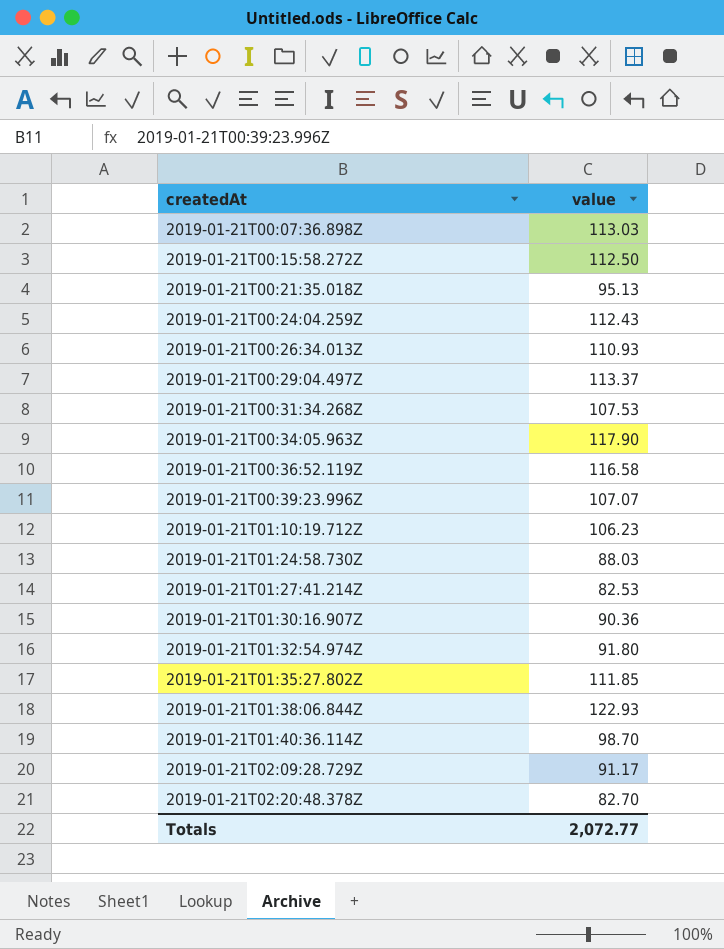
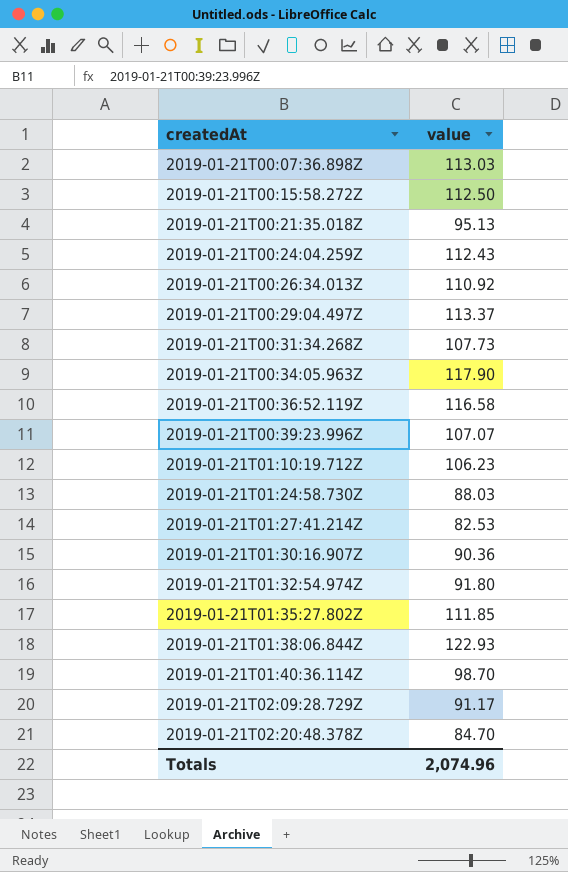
2019-01-21T00:26:34.013Z | value: 110.93 -> 110.92
2019-01-21T00:31:34.268Z | value: 107.53 -> 107.73
2019-01-21T02:20:48.378Z | value: 82.70 -> 84.70
Totals | value: 2,072.77 -> 2,074.96

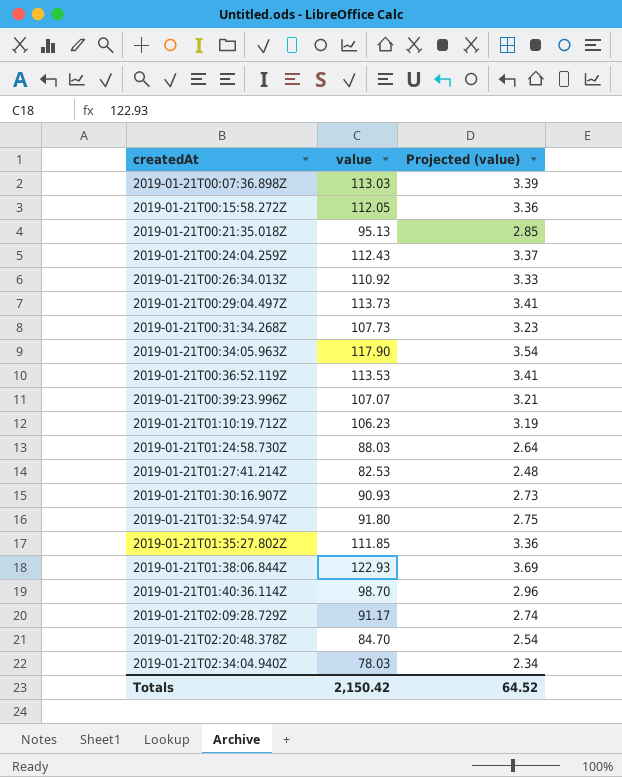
column Projected (value) | formula: none -> [value] * 0.03
2019-01-21T00:15:58.272Z | value: 112.50 -> 112.05
2019-01-21T00:29:04.497Z | value: 113.37 -> 113.73
2019-01-21T00:36:52.119Z | value: 116.58 -> 113.53
2019-01-21T01:30:16.907Z | value: 90.36 -> 90.93
row 2019-01-21T02:34:04.940Z: none -> 78.03 | 2.34
Totals | value: 2,074.96 -> 2,150.42

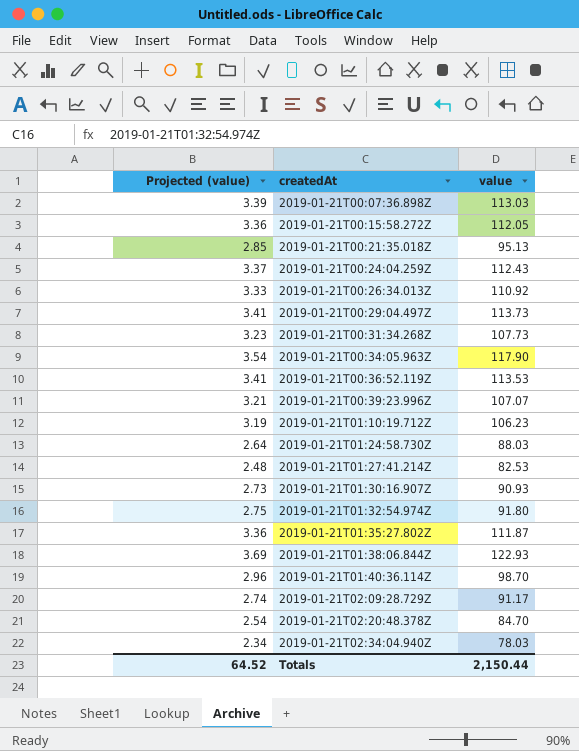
column Projected (value) | position: 3 -> 1
2019-01-21T01:35:27.802Z | value: 111.85 -> 111.87
Totals | value: 2,150.42 -> 2,150.44

